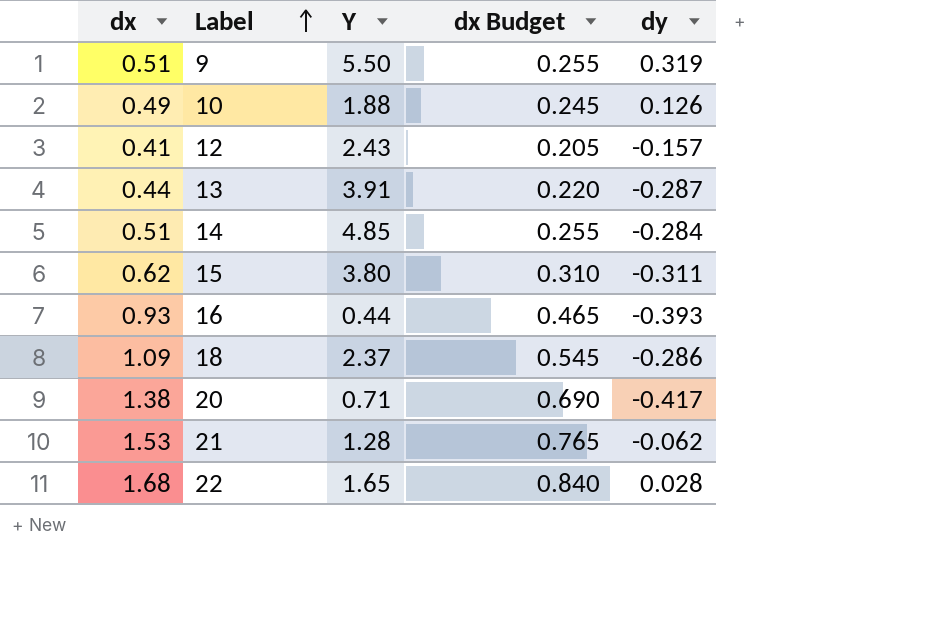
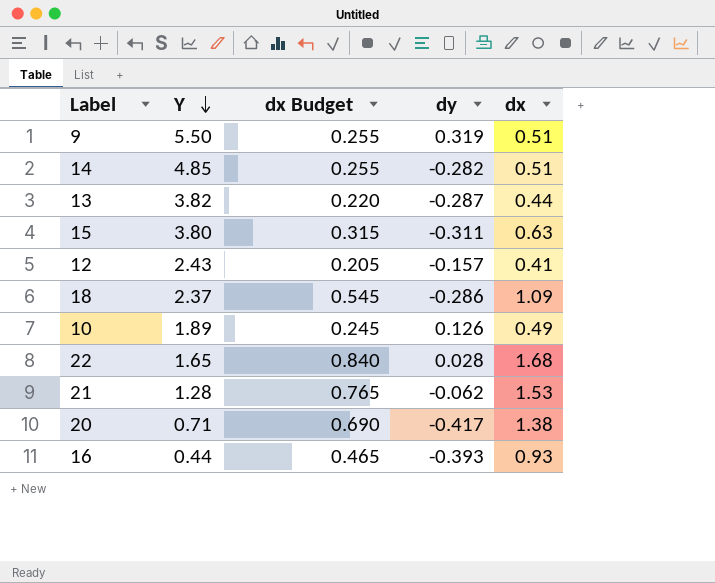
row order: Label ascending -> Y descending
column dx | position: 1 -> 5
14 | dy: -0.284 -> -0.282
13 | Y: 3.91 -> 3.82
15 | dx Budget: 0.310 -> 0.315
15 | dx: 0.62 -> 0.63
10 | Y: 1.88 -> 1.89

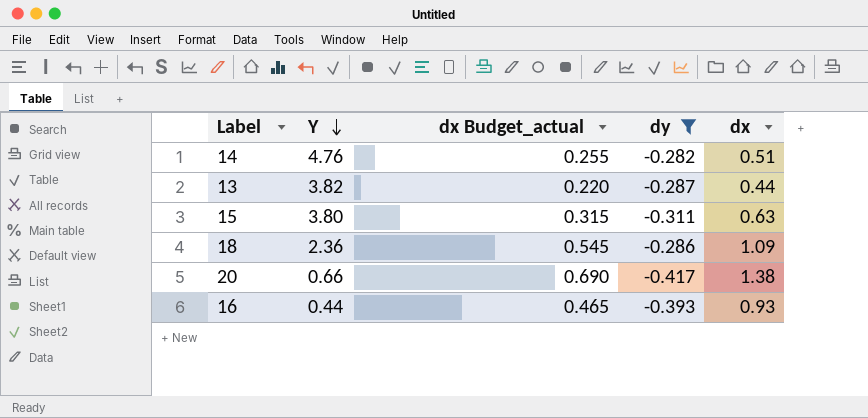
filter: none -> dy <= -0.282
column name: dx Budget -> dx Budget_actual
14 | Y: 4.85 -> 4.76
18 | Y: 2.37 -> 2.36
20 | Y: 0.71 -> 0.66

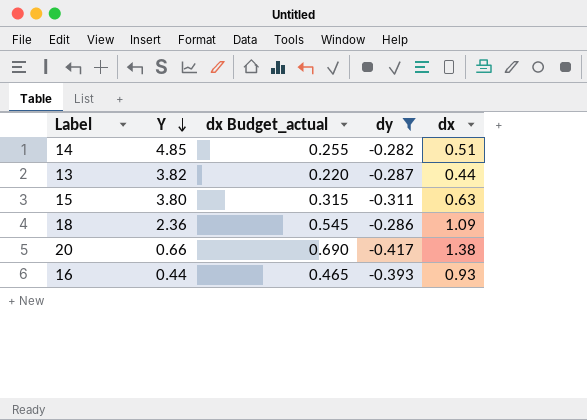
14 | Y: 4.76 -> 4.85

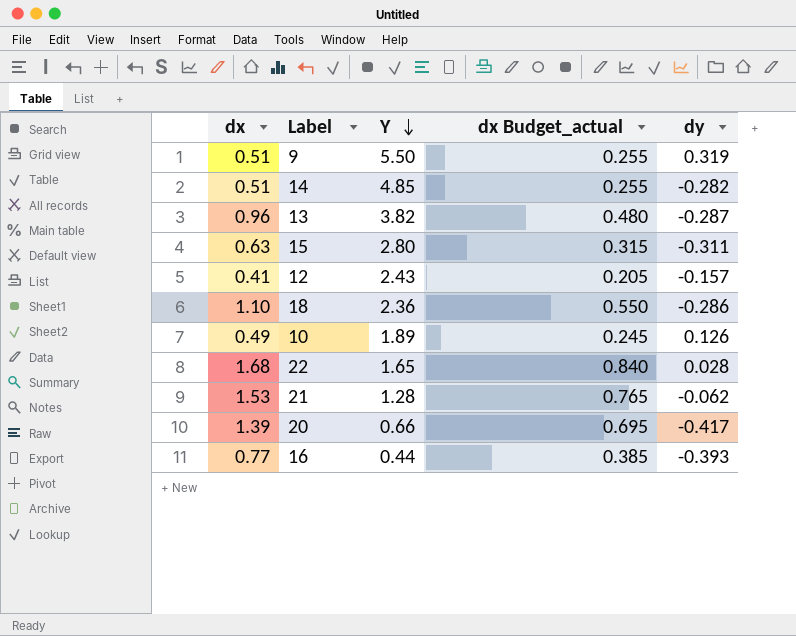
filter: dy <= -0.282 -> none
column dx | position: 5 -> 1
13 | dx: 0.44 -> 0.96
13 | dx Budget_actual: 0.220 -> 0.480
15 | Y: 3.80 -> 2.80
18 | dx: 1.09 -> 1.10
18 | dx Budget_actual: 0.545 -> 0.550
20 | dx: 1.38 -> 1.39
20 | dx Budget_actual: 0.690 -> 0.695
16 | dx: 0.93 -> 0.77
16 | dx Budget_actual: 0.465 -> 0.385

